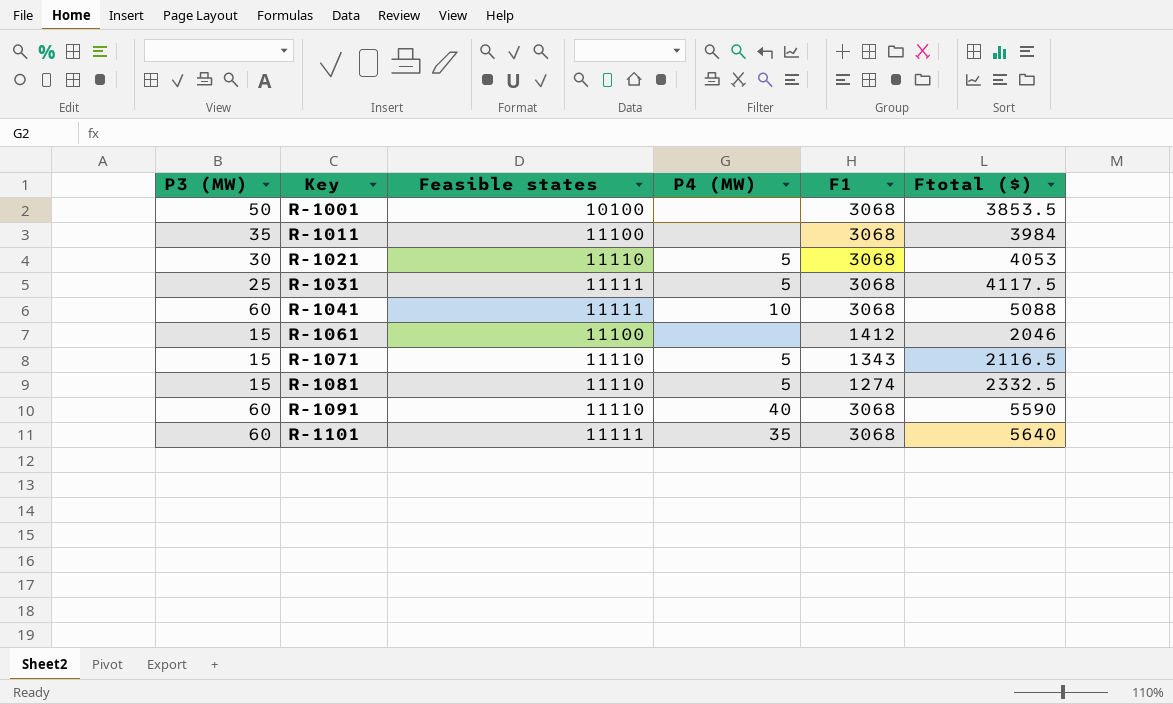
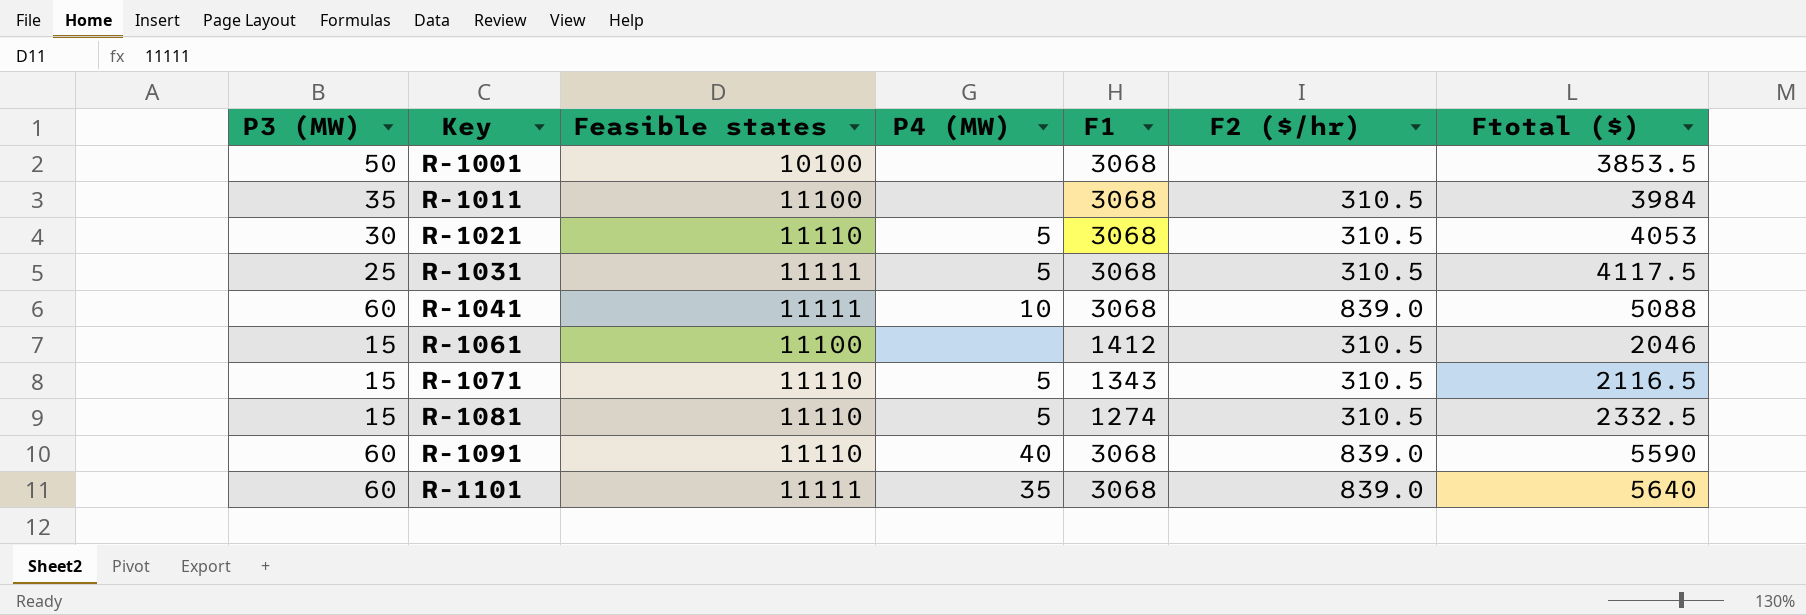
column F2 ($/hr) | position: none -> 6

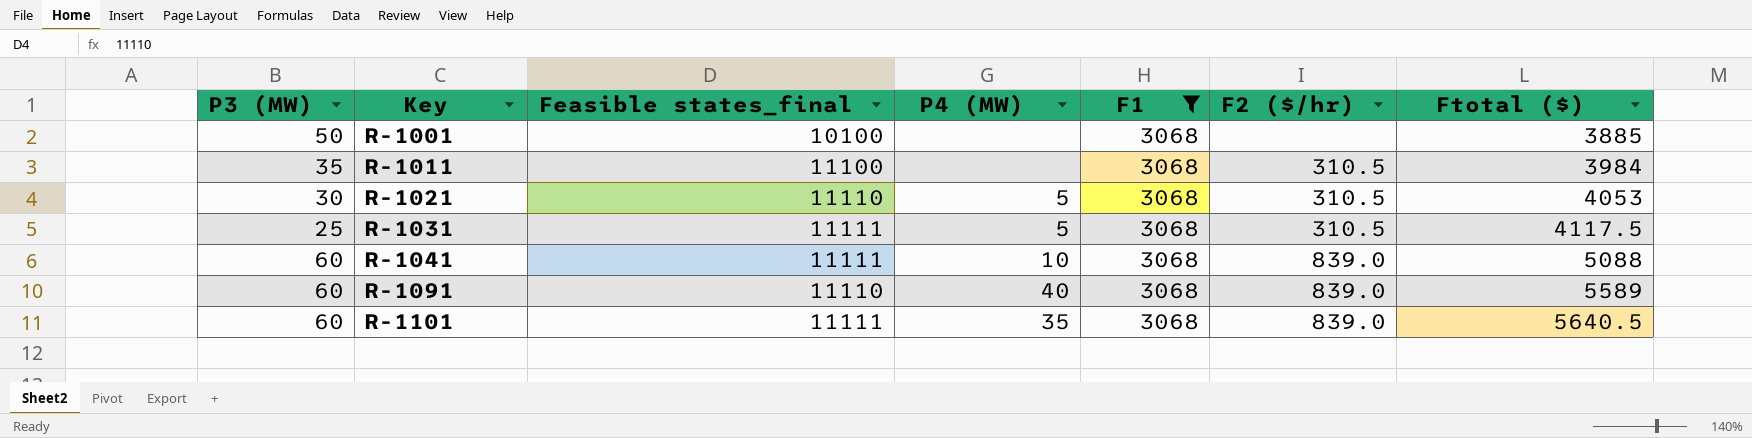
filter: none -> F1 = 3068
column name: Feasible states -> Feasible states_final
R-1001 | Ftotal ($): 3853.5 -> 3885
R-1091 | Ftotal ($): 5590 -> 5589
R-1101 | Ftotal ($): 5640 -> 5640.5

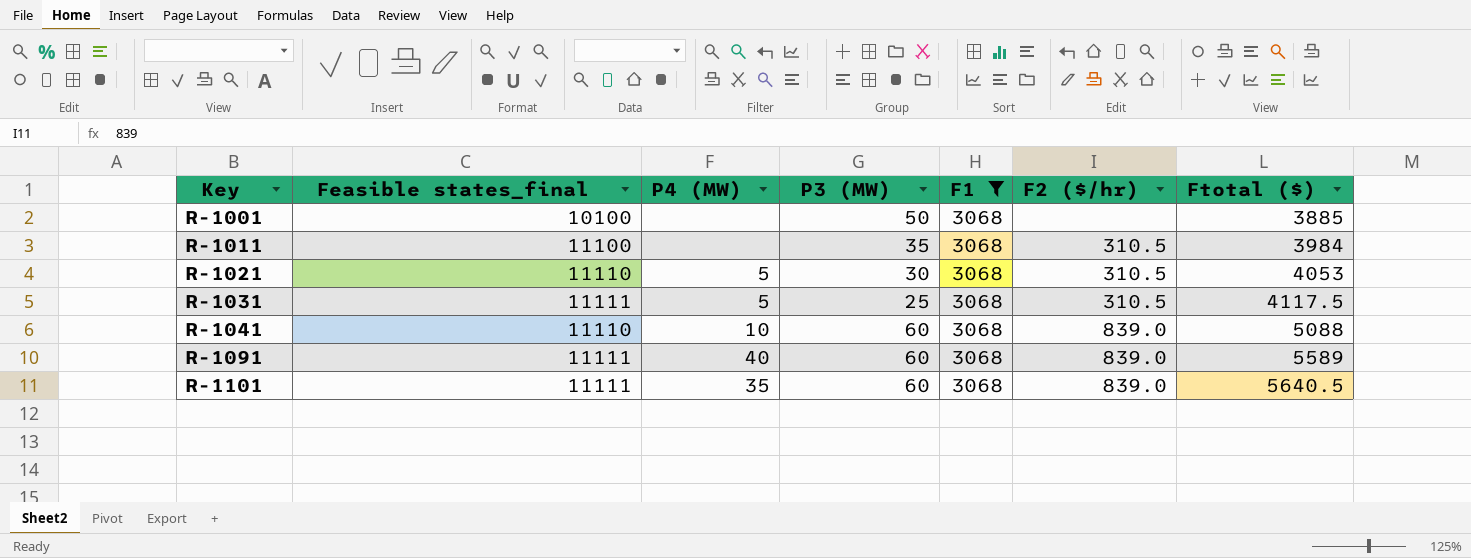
column P3 (MW) | position: 1 -> 4
R-1041 | Feasible states_final: 11111 -> 11110
R-1091 | Feasible states_final: 11110 -> 11111

